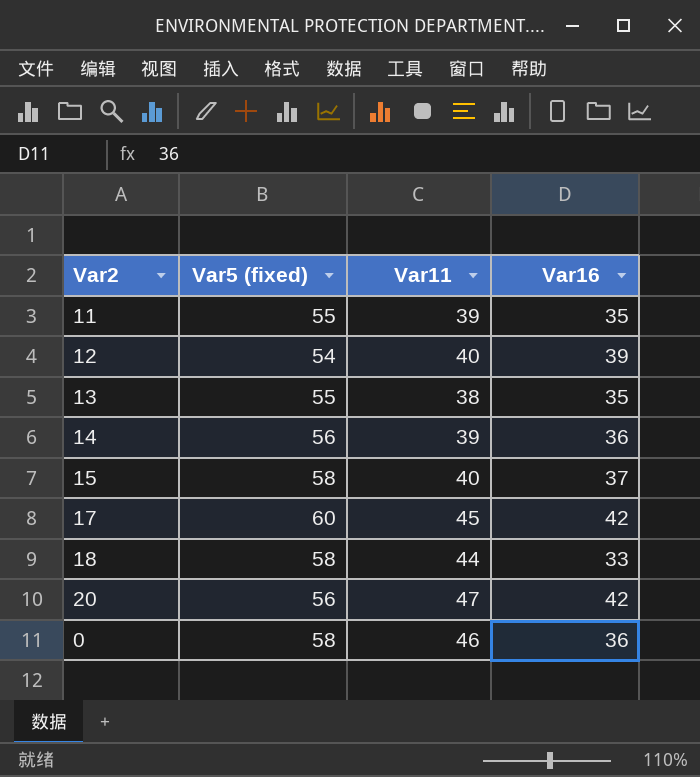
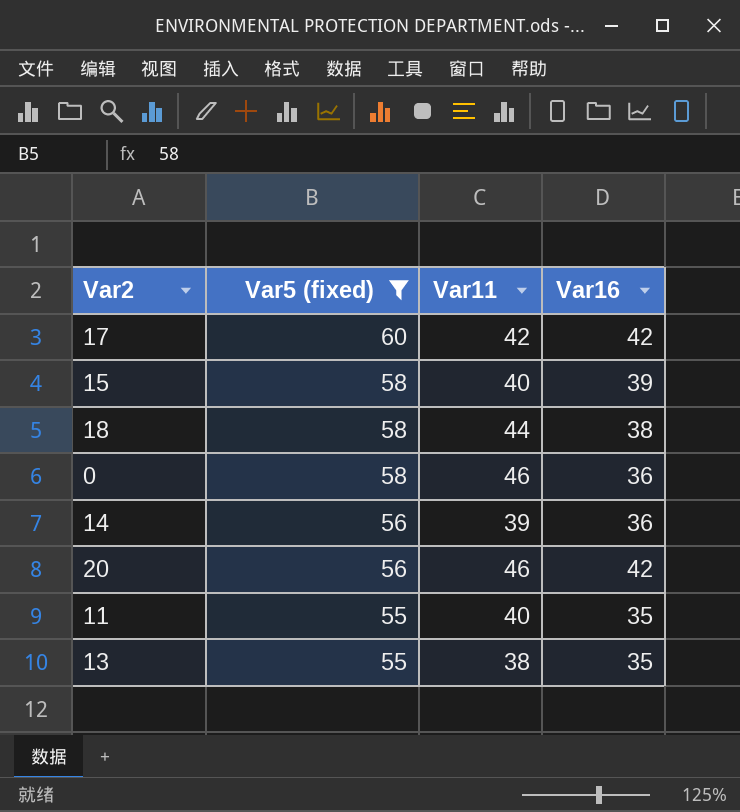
filter: none -> Var5 (fixed) != 54
row order: none -> Var5 (fixed) descending
17 | Var11: 45 -> 42
15 | Var16: 37 -> 39
18 | Var16: 33 -> 38
20 | Var11: 47 -> 46
11 | Var11: 39 -> 40

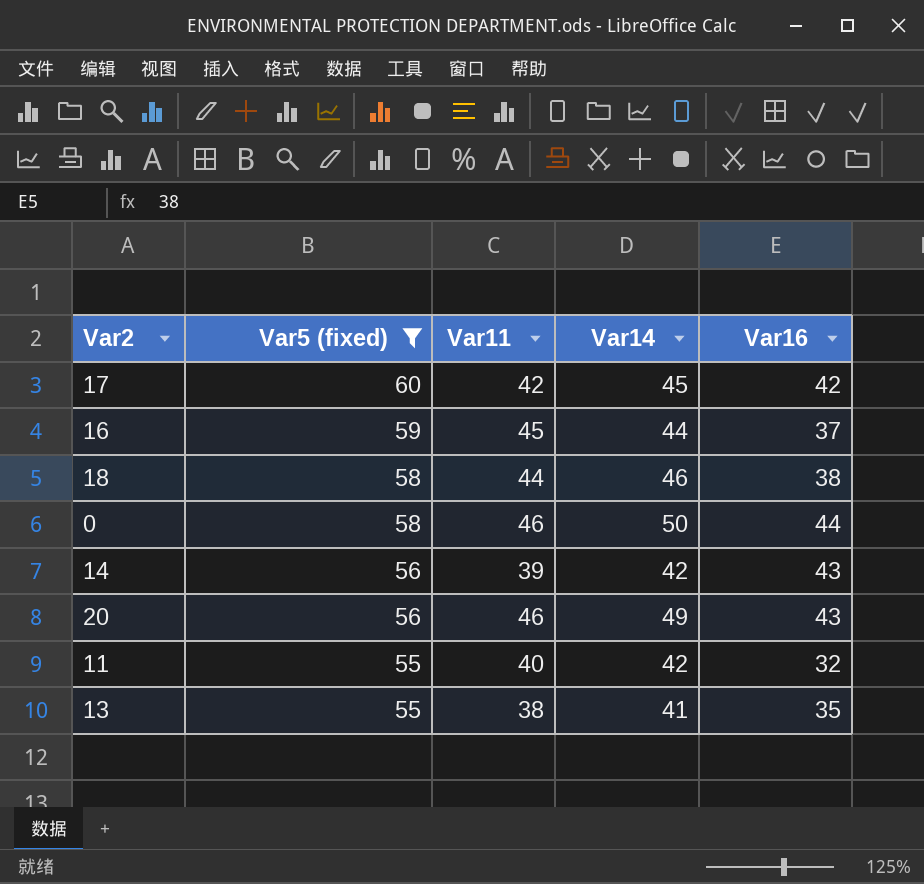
column Var14 | position: none -> 4
row 15: 58 | 40 | 39 -> none
row 16: none -> 59 | 45 | 44 | 37
0 | Var16: 36 -> 44
14 | Var16: 36 -> 43
20 | Var16: 42 -> 43
11 | Var16: 35 -> 32

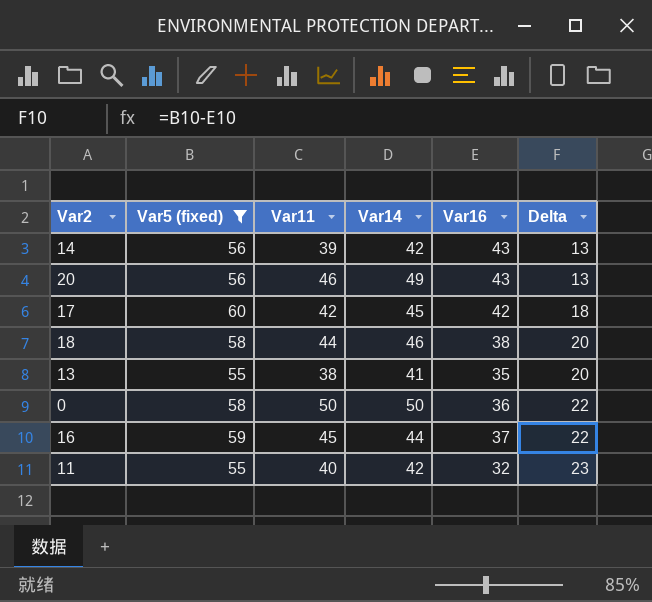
row order: Var5 (fixed) descending -> Delta ascending
column Delta | formula: none -> [Var5 (fixed)] - [Var16]
0 | Var11: 46 -> 50
0 | Var16: 44 -> 36

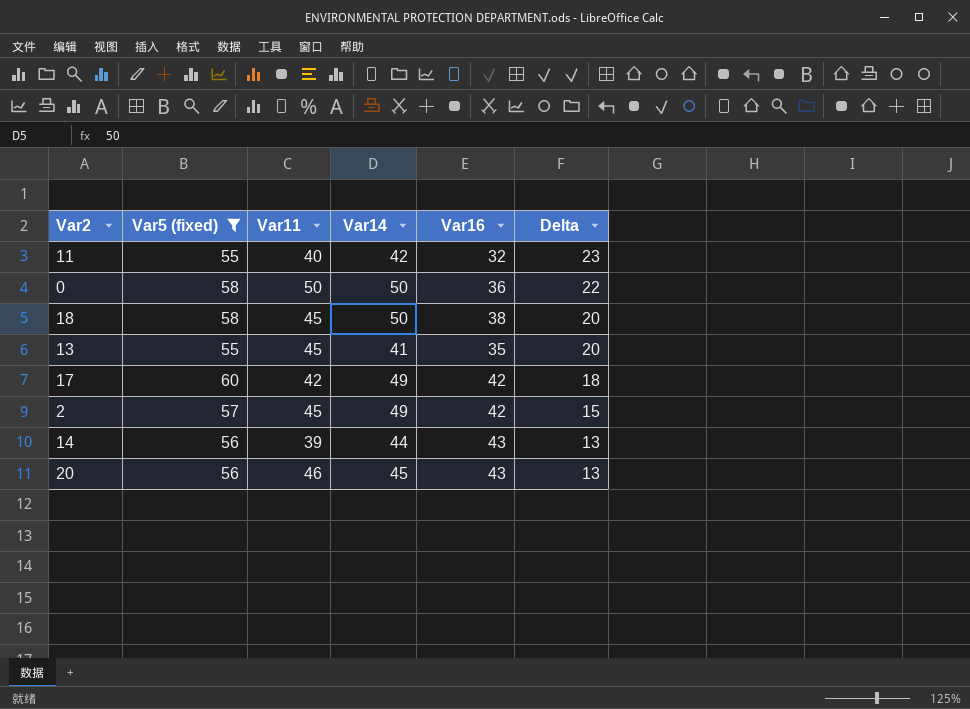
row order: Delta ascending -> Delta descending
row 16: 59 | 45 | 44 | 37 | 22 -> none
18 | Var11: 44 -> 45
18 | Var14: 46 -> 50
13 | Var11: 38 -> 45
17 | Var14: 45 -> 49
row 2: none -> 57 | 45 | 49 | 42 | 15
14 | Var14: 42 -> 44
20 | Var14: 49 -> 45

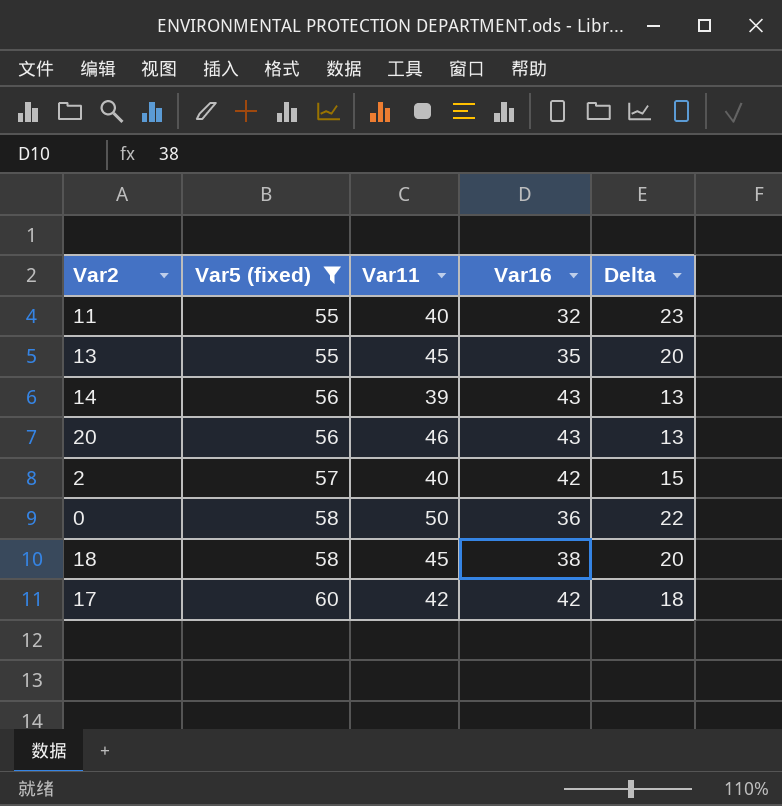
row order: Delta descending -> Var5 (fixed) ascending
column Var14 | position: 4 -> none
2 | Var11: 45 -> 40

